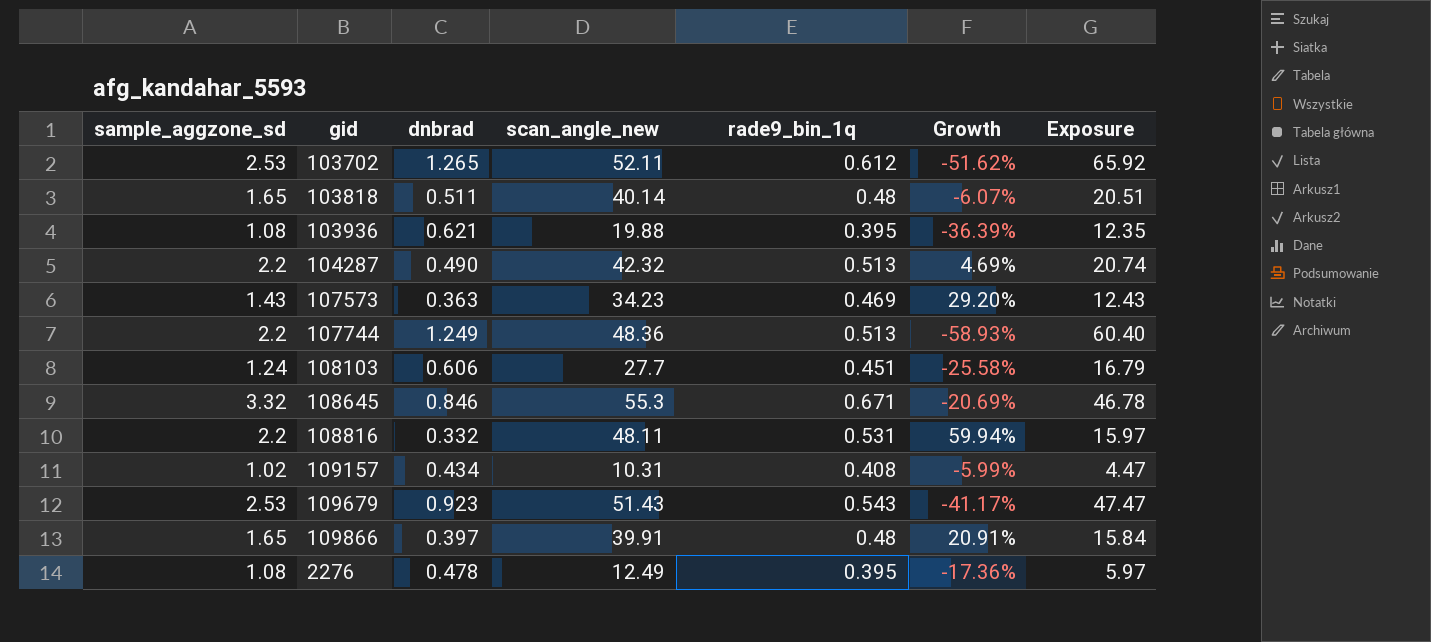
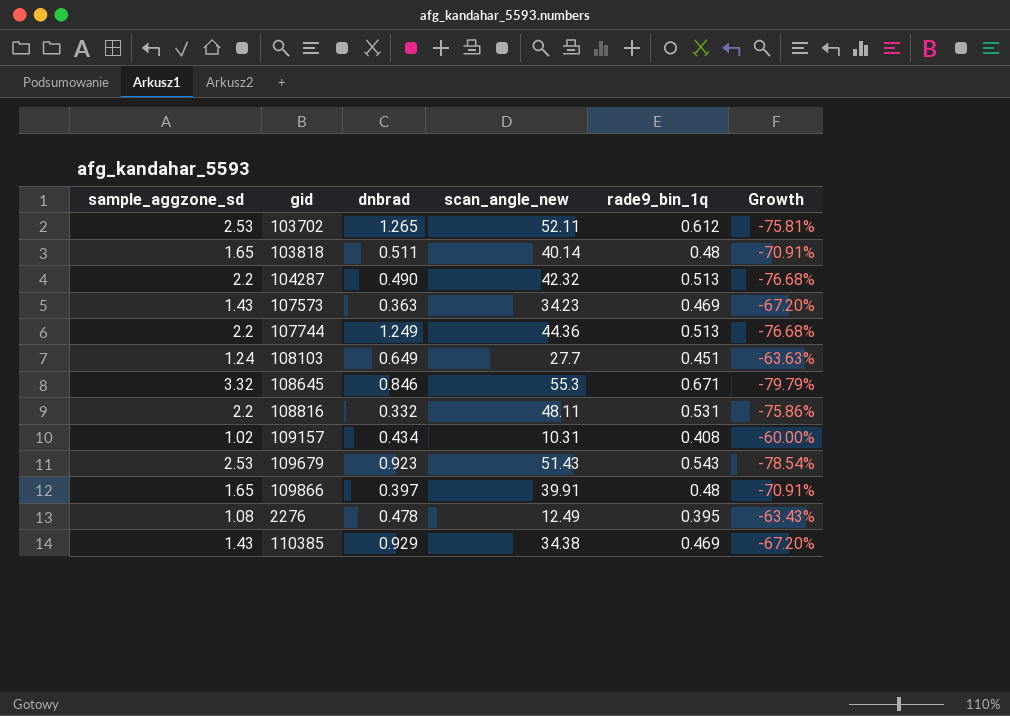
column Exposure | formula: [dnbrad] * [scan_angle_new] -> none
column Growth | formula: ([rade9_bin_1q] - [dnbrad]) / [dnbrad] -> ([rade9_bin_1q] - [sample_aggzone_sd]) / [sample_aggzone_sd]
row 103936: 1.08 | 0.621 | 19.88 | 0.395 | -36.39% | 12.35 -> none
107744 | scan_angle_new: 48.36 -> 44.36
108103 | dnbrad: 0.606 -> 0.649
row 110385: none -> 1.43 | 0.929 | 34.38 | 0.469 | -67.20%

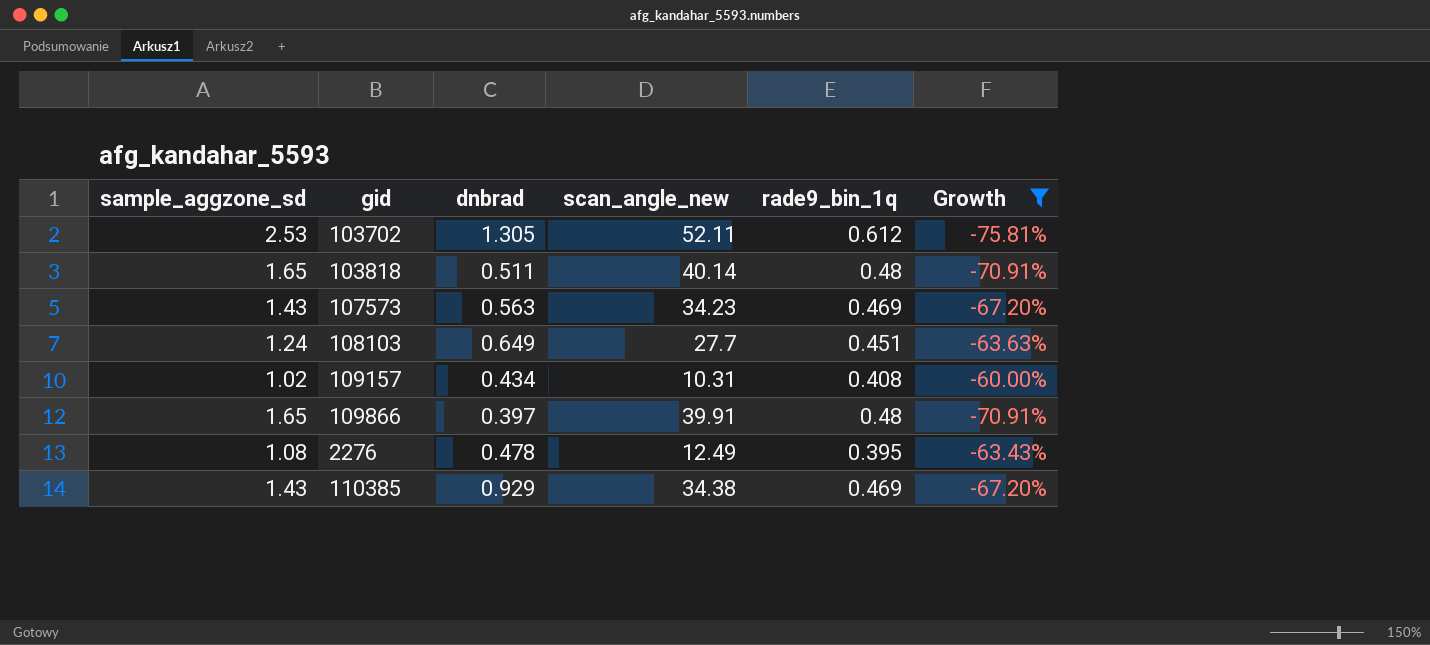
filter: none -> Growth >= -75.81%
103702 | dnbrad: 1.265 -> 1.305
107573 | dnbrad: 0.363 -> 0.563

